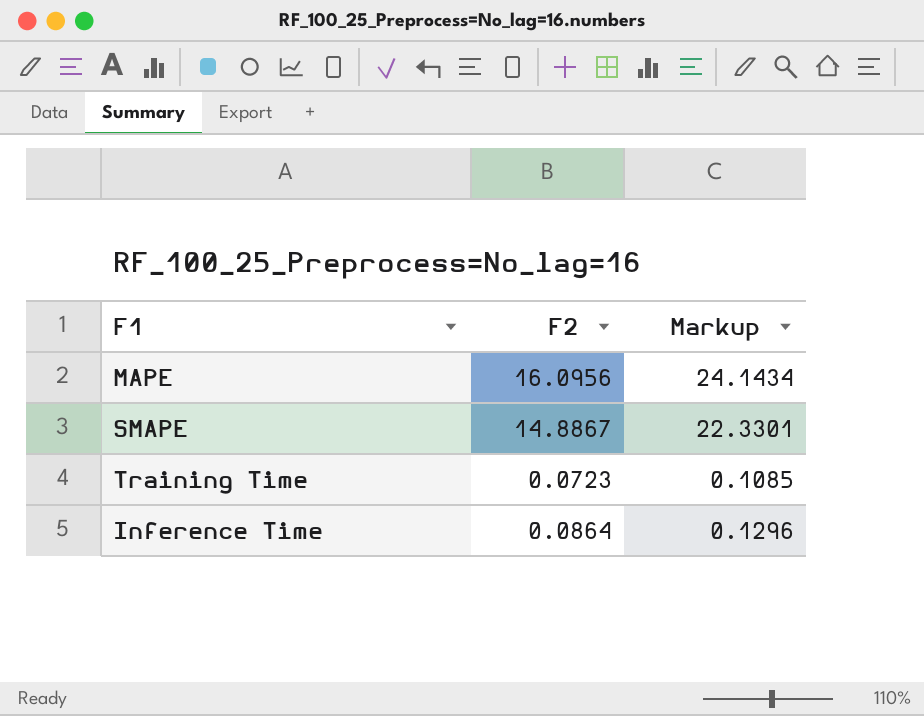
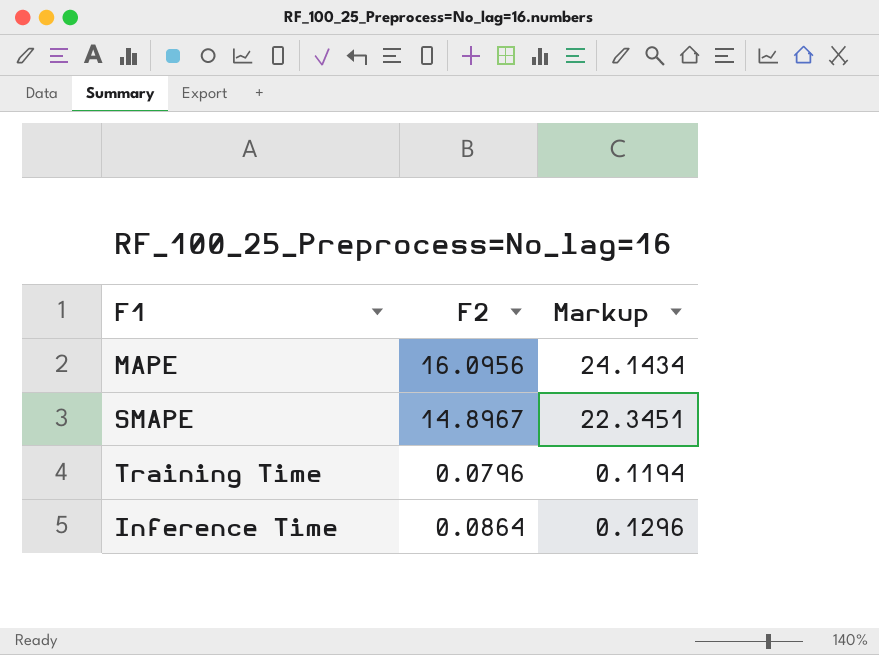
SMAPE | F2: 14.8867 -> 14.8967
SMAPE | Markup: 22.3301 -> 22.3451
Training Time | F2: 0.0723 -> 0.0796
Training Time | Markup: 0.1085 -> 0.1194

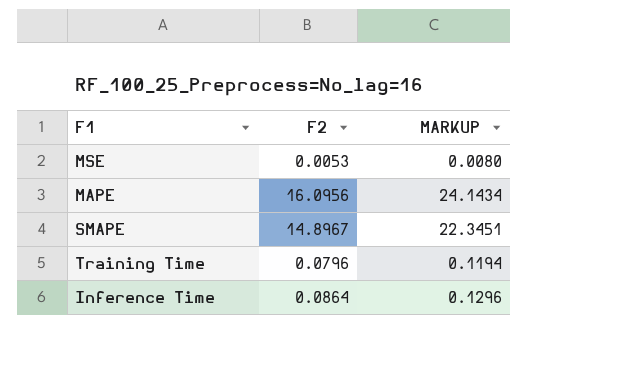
column name: Markup -> MARKUP
row MSE: none -> 0.0053 | 0.0080

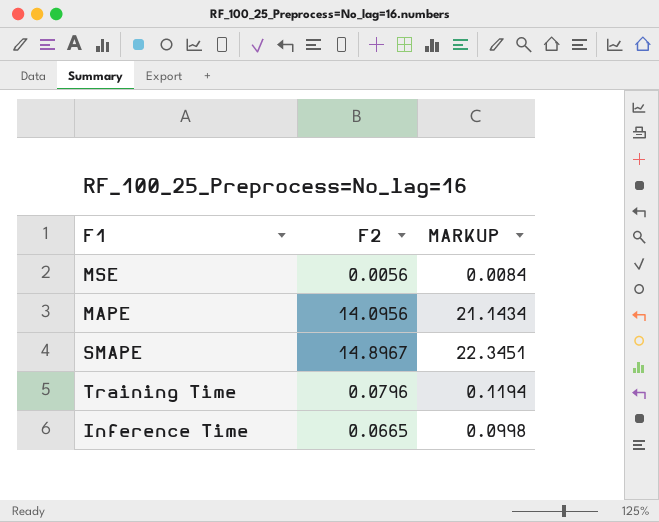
MSE | F2: 0.0053 -> 0.0056
MSE | MARKUP: 0.0080 -> 0.0084
MAPE | F2: 16.0956 -> 14.0956
MAPE | MARKUP: 24.1434 -> 21.1434
Inference Time | F2: 0.0864 -> 0.0665
Inference Time | MARKUP: 0.1296 -> 0.0998

